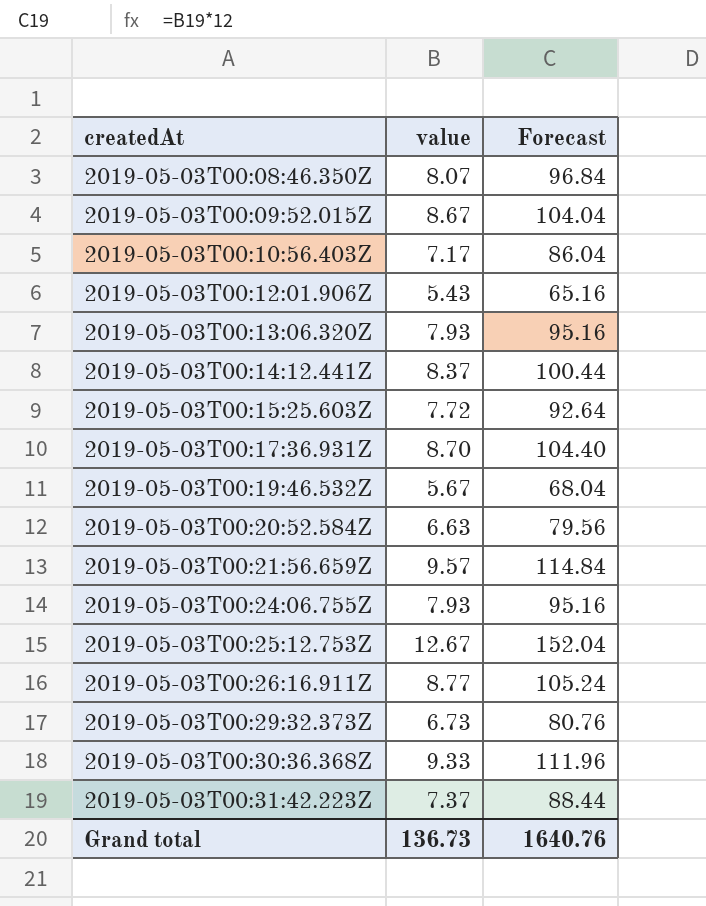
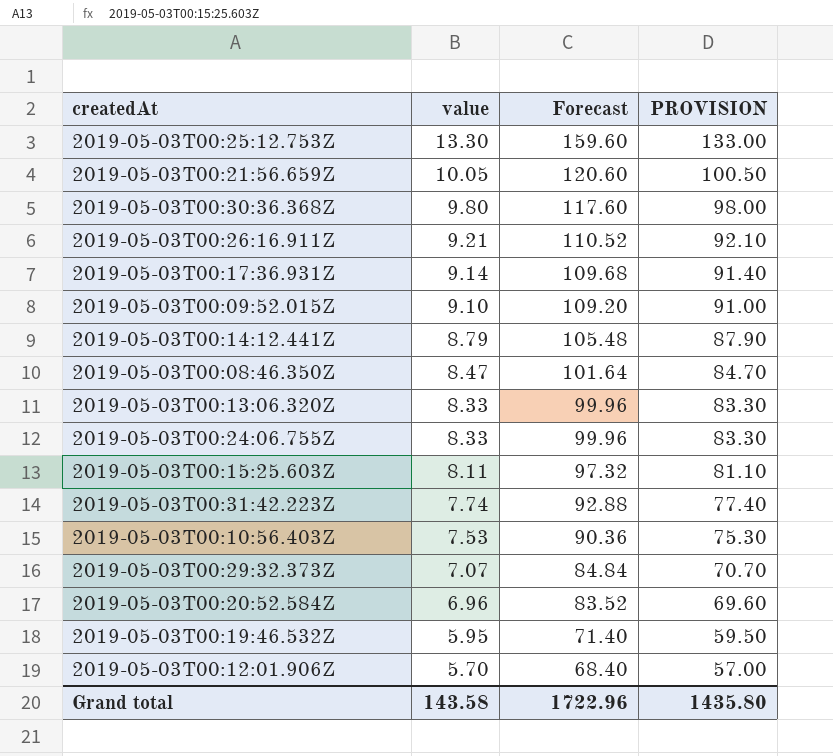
row order: createdAt ascending -> value descending
column PROVISION | formula: none -> [value] * 10
2019-05-03T00:25:12.753Z | value: 12.67 -> 13.30
2019-05-03T00:25:12.753Z | Forecast: 152.04 -> 159.60
2019-05-03T00:21:56.659Z | value: 9.57 -> 10.05
2019-05-03T00:21:56.659Z | Forecast: 114.84 -> 120.60
2019-05-03T00:30:36.368Z | value: 9.33 -> 9.80
2019-05-03T00:30:36.368Z | Forecast: 111.96 -> 117.60
2019-05-03T00:26:16.911Z | value: 8.77 -> 9.21
2019-05-03T00:26:16.911Z | Forecast: 105.24 -> 110.52
2019-05-03T00:17:36.931Z | value: 8.70 -> 9.14
2019-05-03T00:17:36.931Z | Forecast: 104.40 -> 109.68
2019-05-03T00:09:52.015Z | value: 8.67 -> 9.10
2019-05-03T00:09:52.015Z | Forecast: 104.04 -> 109.20
2019-05-03T00:14:12.441Z | value: 8.37 -> 8.79
2019-05-03T00:14:12.441Z | Forecast: 100.44 -> 105.48
2019-05-03T00:08:46.350Z | value: 8.07 -> 8.47
2019-05-03T00:08:46.350Z | Forecast: 96.84 -> 101.64
2019-05-03T00:13:06.320Z | value: 7.93 -> 8.33
2019-05-03T00:13:06.320Z | Forecast: 95.16 -> 99.96
2019-05-03T00:24:06.755Z | value: 7.93 -> 8.33
2019-05-03T00:24:06.755Z | Forecast: 95.16 -> 99.96
2019-05-03T00:15:25.603Z | value: 7.72 -> 8.11
2019-05-03T00:15:25.603Z | Forecast: 92.64 -> 97.32
2019-05-03T00:31:42.223Z | value: 7.37 -> 7.74
2019-05-03T00:31:42.223Z | Forecast: 88.44 -> 92.88
2019-05-03T00:10:56.403Z | value: 7.17 -> 7.53
2019-05-03T00:10:56.403Z | Forecast: 86.04 -> 90.36
2019-05-03T00:29:32.373Z | value: 6.73 -> 7.07
2019-05-03T00:29:32.373Z | Forecast: 80.76 -> 84.84
2019-05-03T00:20:52.584Z | value: 6.63 -> 6.96
2019-05-03T00:20:52.584Z | Forecast: 79.56 -> 83.52
2019-05-03T00:19:46.532Z | value: 5.67 -> 5.95
2019-05-03T00:19:46.532Z | Forecast: 68.04 -> 71.40
2019-05-03T00:12:01.906Z | value: 5.43 -> 5.70
2019-05-03T00:12:01.906Z | Forecast: 65.16 -> 68.40
Grand total | value: 136.73 -> 143.58
Grand total | Forecast: 1640.76 -> 1722.96

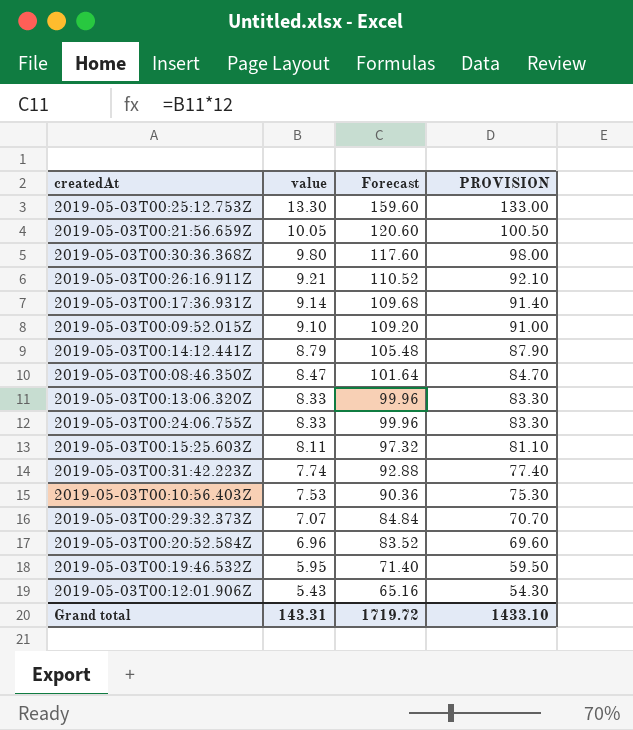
2019-05-03T00:12:01.906Z | value: 5.70 -> 5.43
2019-05-03T00:12:01.906Z | Forecast: 68.40 -> 65.16
2019-05-03T00:12:01.906Z | PROVISION: 57.00 -> 54.30
Grand total | value: 143.58 -> 143.31
Grand total | Forecast: 1722.96 -> 1719.72
Grand total | PROVISION: 1435.80 -> 1433.10

